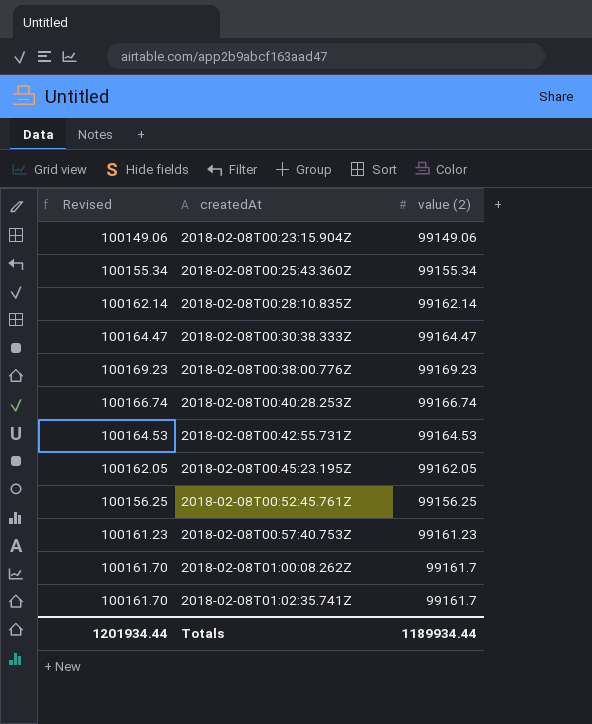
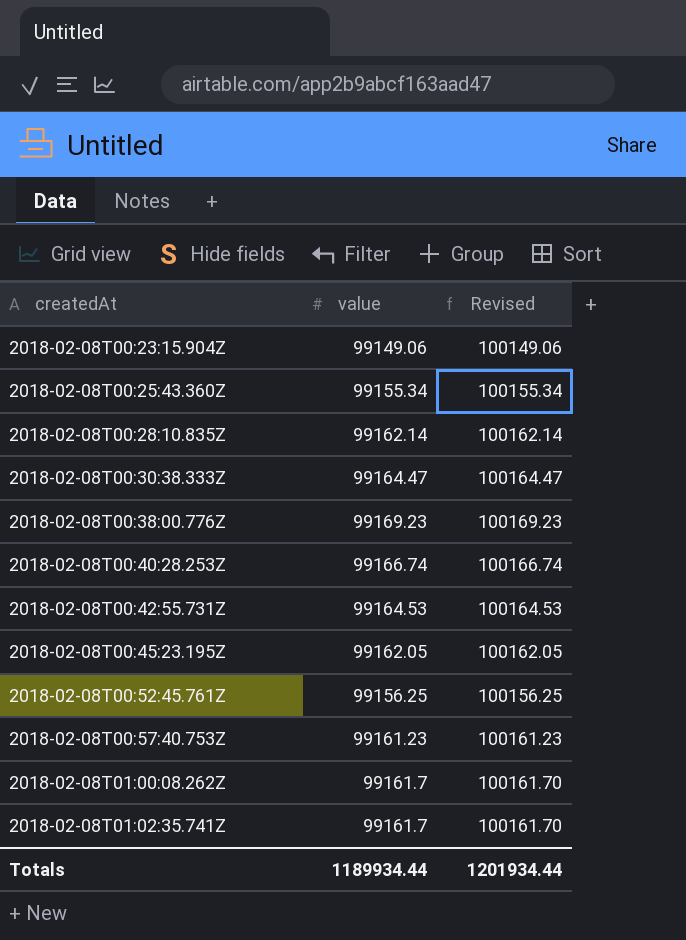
column name: value (2) -> value
column Revised | position: 1 -> 3

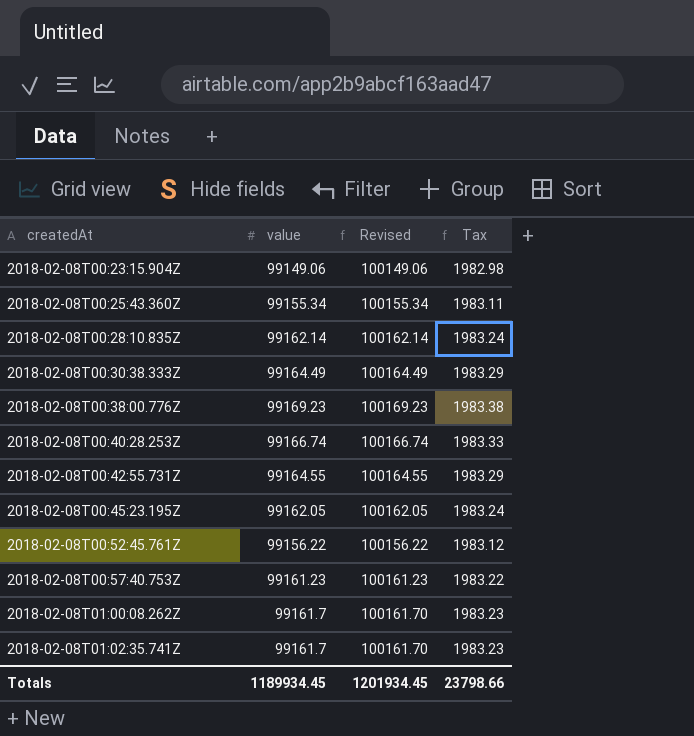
column Tax | formula: none -> [value] * 0.02
2018-02-08T00:30:38.333Z | value: 99164.47 -> 99164.49
2018-02-08T00:30:38.333Z | Revised: 100164.47 -> 100164.49
2018-02-08T00:42:55.731Z | value: 99164.53 -> 99164.55
2018-02-08T00:42:55.731Z | Revised: 100164.53 -> 100164.55
2018-02-08T00:52:45.761Z | value: 99156.25 -> 99156.22
2018-02-08T00:52:45.761Z | Revised: 100156.25 -> 100156.22
Totals | value: 1189934.44 -> 1189934.45
Totals | Revised: 1201934.44 -> 1201934.45

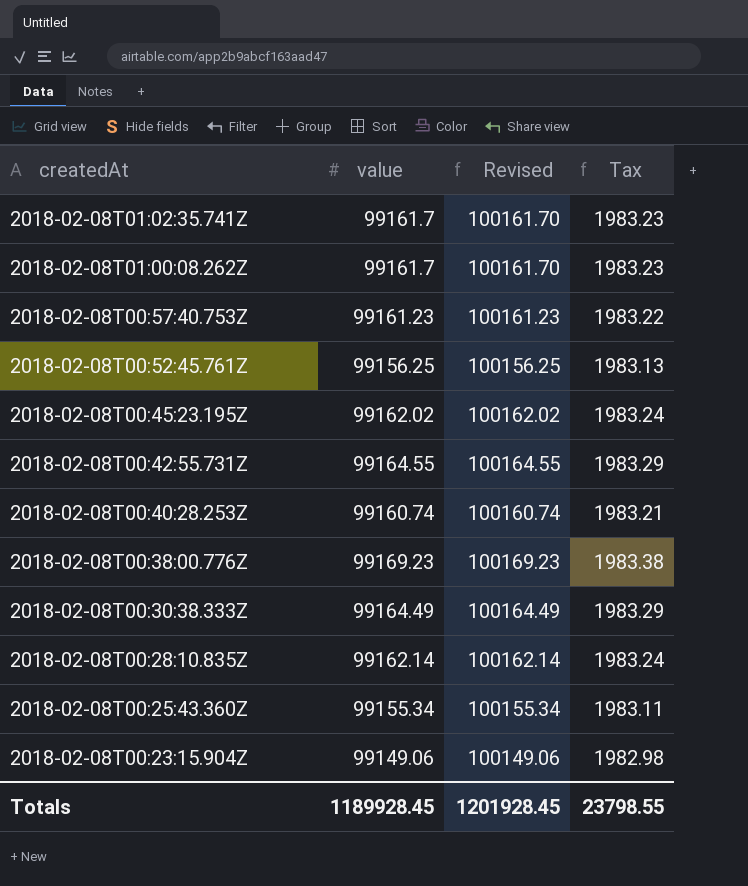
row order: createdAt ascending -> createdAt descending
2018-02-08T00:52:45.761Z | value: 99156.22 -> 99156.25
2018-02-08T00:52:45.761Z | Revised: 100156.22 -> 100156.25
2018-02-08T00:52:45.761Z | Tax: 1983.12 -> 1983.13
2018-02-08T00:45:23.195Z | value: 99162.05 -> 99162.02
2018-02-08T00:45:23.195Z | Revised: 100162.05 -> 100162.02
2018-02-08T00:40:28.253Z | value: 99166.74 -> 99160.74
2018-02-08T00:40:28.253Z | Revised: 100166.74 -> 100160.74
2018-02-08T00:40:28.253Z | Tax: 1983.33 -> 1983.21
Totals | value: 1189934.45 -> 1189928.45
Totals | Revised: 1201934.45 -> 1201928.45
Totals | Tax: 23798.66 -> 23798.55

